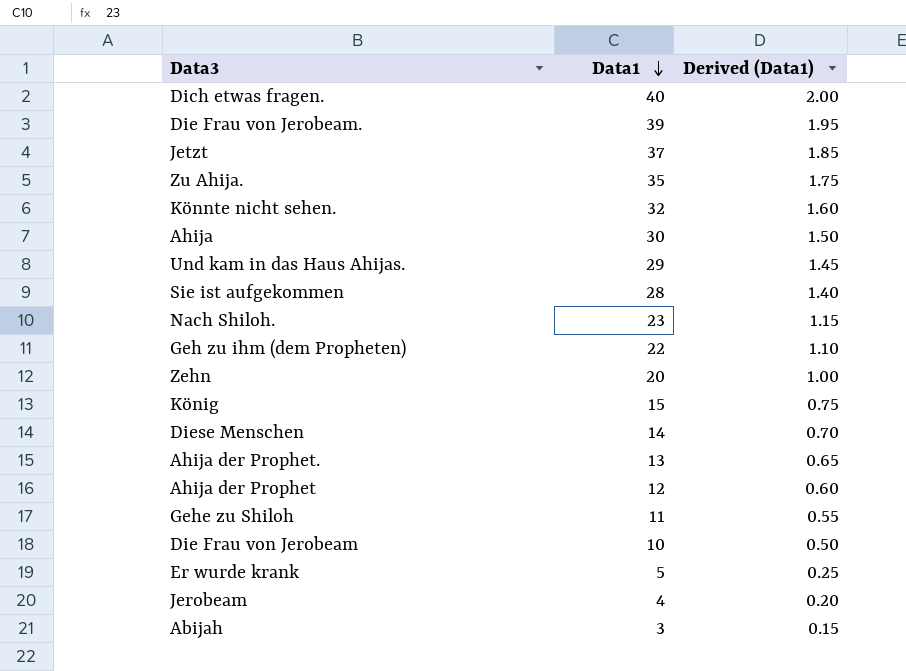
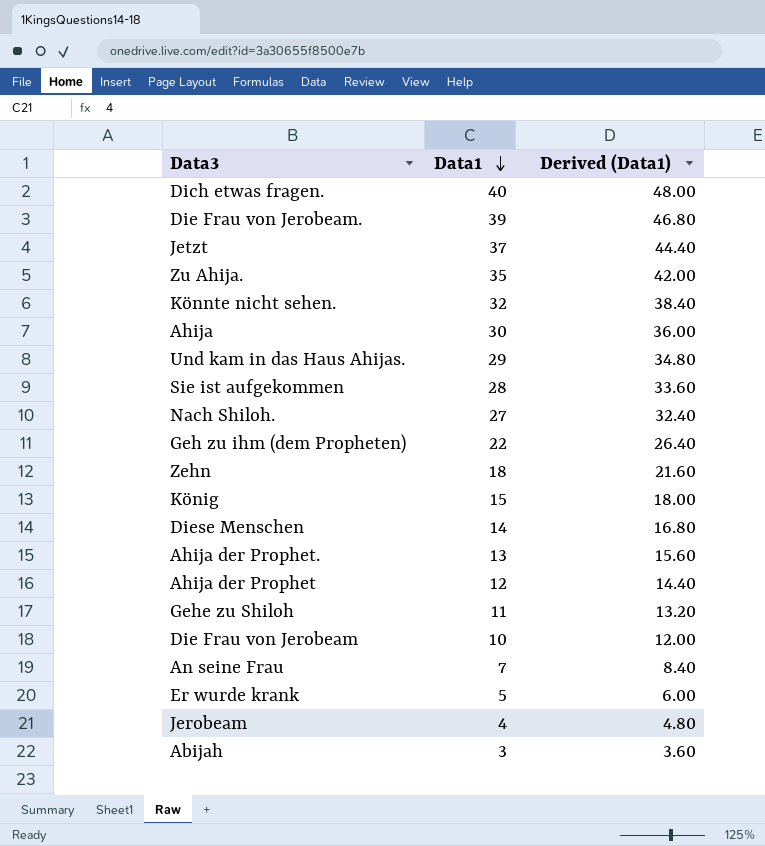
column Derived (Data1) | formula: [Data1] * 0.05 -> [Data1] * 1.2
Nach Shiloh. | Data1: 23 -> 27
Zehn | Data1: 20 -> 18
row An seine Frau: none -> 7 | 8.40

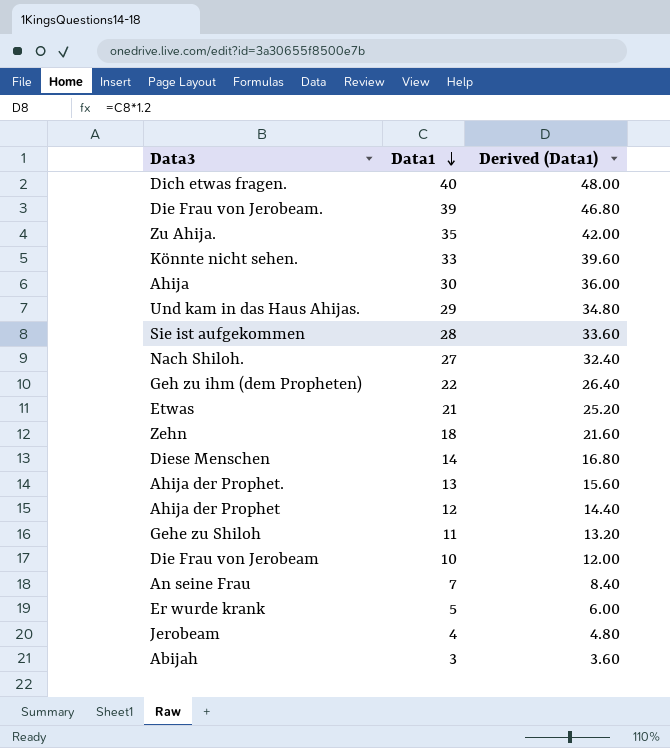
row Jetzt: 37 | 44.40 -> none
row König: 15 | 18.00 -> none
Könnte nicht sehen. | Data1: 32 -> 33
Könnte nicht sehen. | Derived (Data1): 38.40 -> 39.60
row Etwas: none -> 21 | 25.20

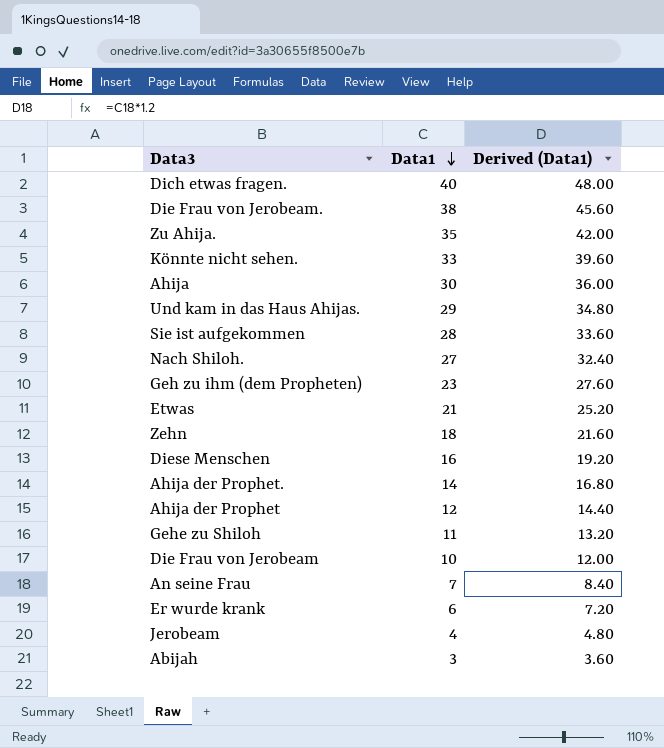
Die Frau von Jerobeam. | Data1: 39 -> 38
Die Frau von Jerobeam. | Derived (Data1): 46.80 -> 45.60
Geh zu ihm (dem Propheten) | Data1: 22 -> 23
Geh zu ihm (dem Propheten) | Derived (Data1): 26.40 -> 27.60
Diese Menschen | Data1: 14 -> 16
Diese Menschen | Derived (Data1): 16.80 -> 19.20
Ahija der Prophet. | Data1: 13 -> 14
Ahija der Prophet. | Derived (Data1): 15.60 -> 16.80
Er wurde krank | Data1: 5 -> 6
Er wurde krank | Derived (Data1): 6.00 -> 7.20

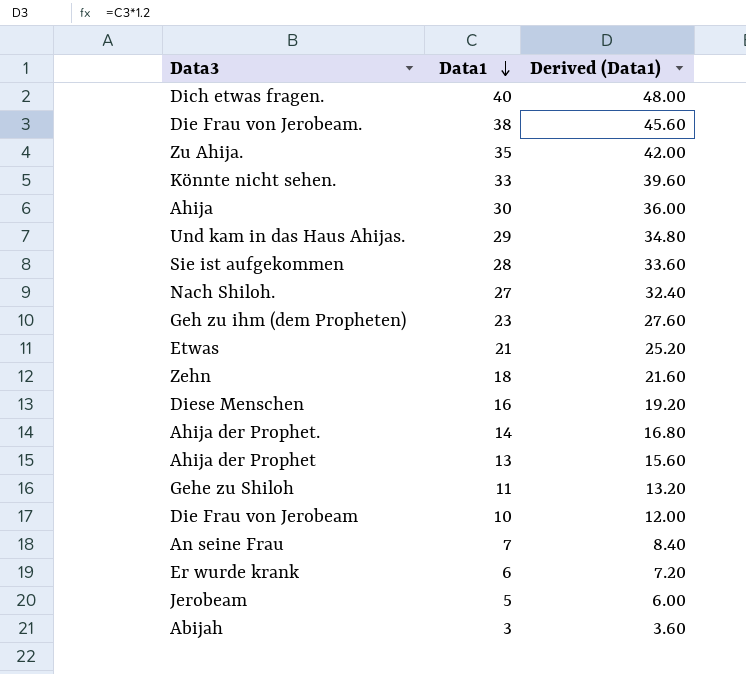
Ahija der Prophet | Data1: 12 -> 13
Ahija der Prophet | Derived (Data1): 14.40 -> 15.60
Jerobeam | Data1: 4 -> 5
Jerobeam | Derived (Data1): 4.80 -> 6.00

